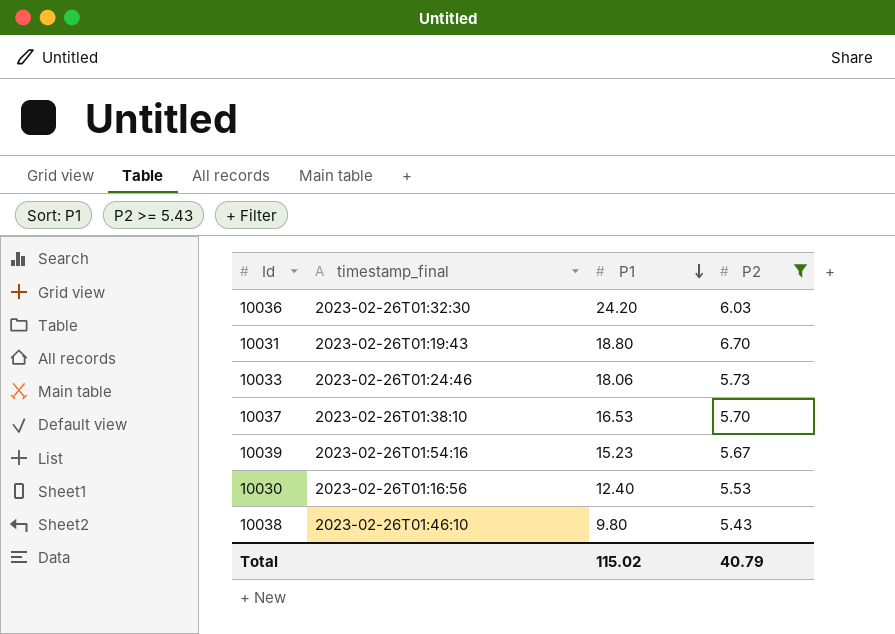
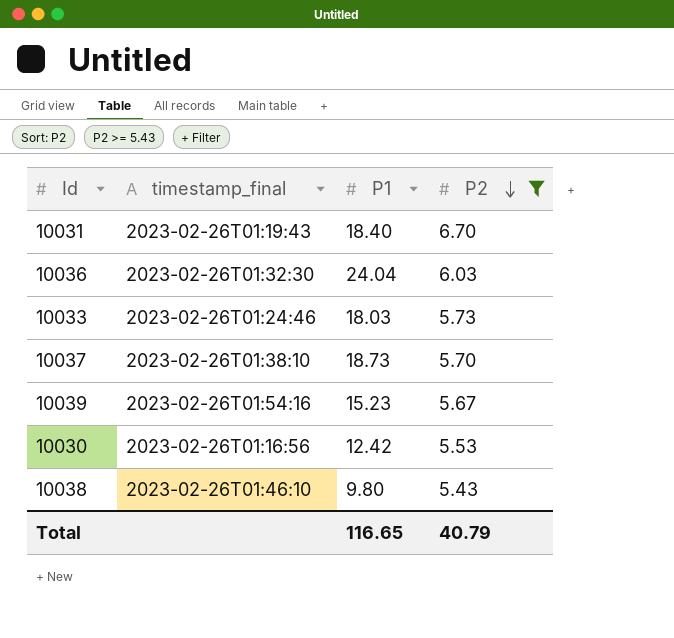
row order: P1 descending -> P2 descending
10031 | P1: 18.80 -> 18.40
10036 | P1: 24.20 -> 24.04
10033 | P1: 18.06 -> 18.03
10037 | P1: 16.53 -> 18.73
10030 | P1: 12.40 -> 12.42
Total | P1: 115.02 -> 116.65

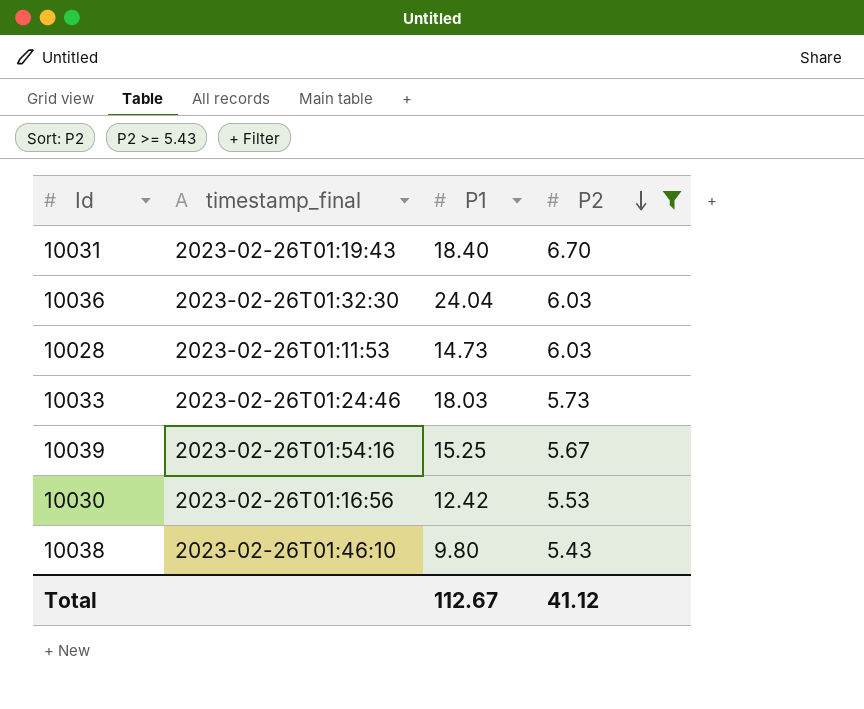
row 10037: 2023-02-26T01:38:10 | 18.73 | 5.70 -> none
row 10028: none -> 2023-02-26T01:11:53 | 14.73 | 6.03
10039 | P1: 15.23 -> 15.25
Total | P1: 116.65 -> 112.67
Total | P2: 40.79 -> 41.12

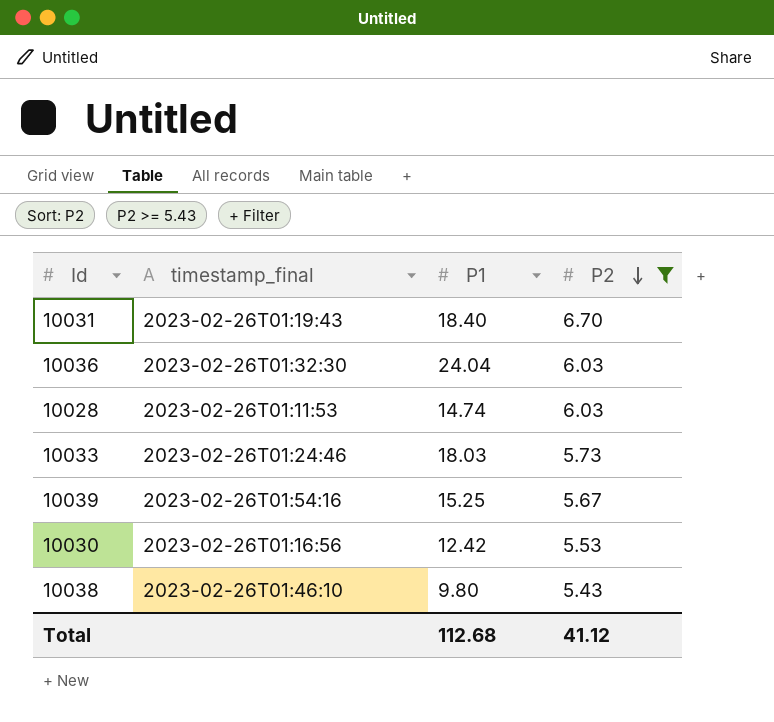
10028 | P1: 14.73 -> 14.74
Total | P1: 112.67 -> 112.68

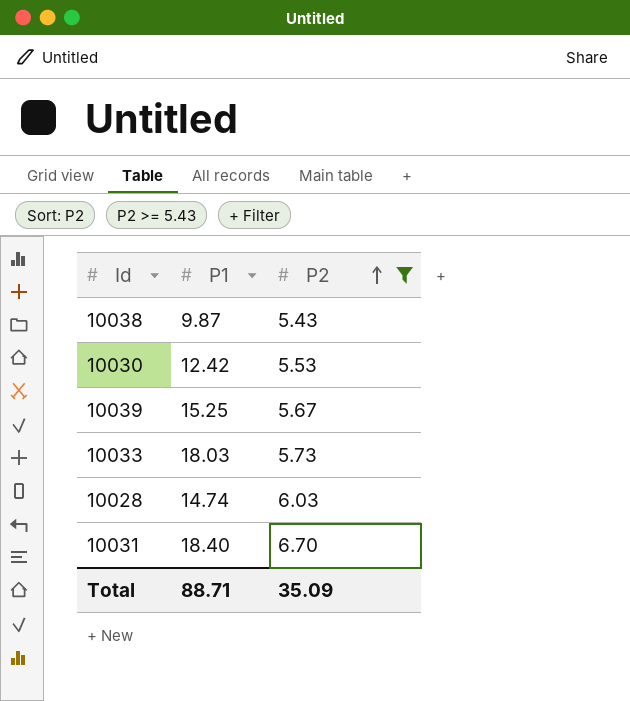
row order: P2 descending -> P2 ascending
column timestamp_final | position: 2 -> none
row 10036: 2023-02-26T01:32:30 | 24.04 | 6.03 -> none
10038 | P1: 9.80 -> 9.87
Total | P1: 112.68 -> 88.71
Total | P2: 41.12 -> 35.09

